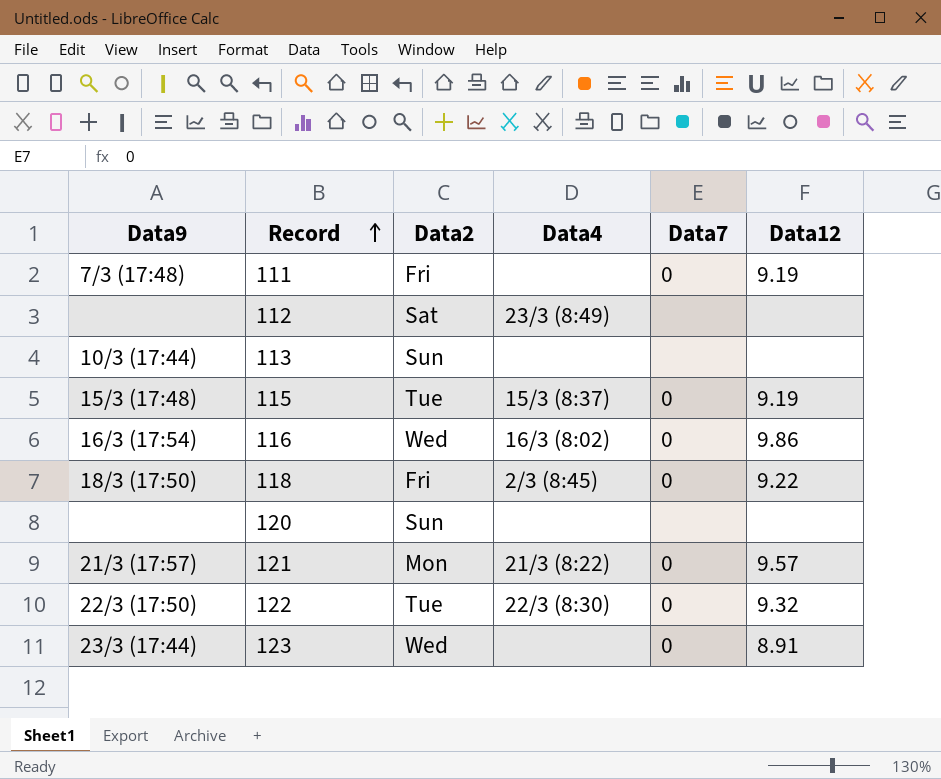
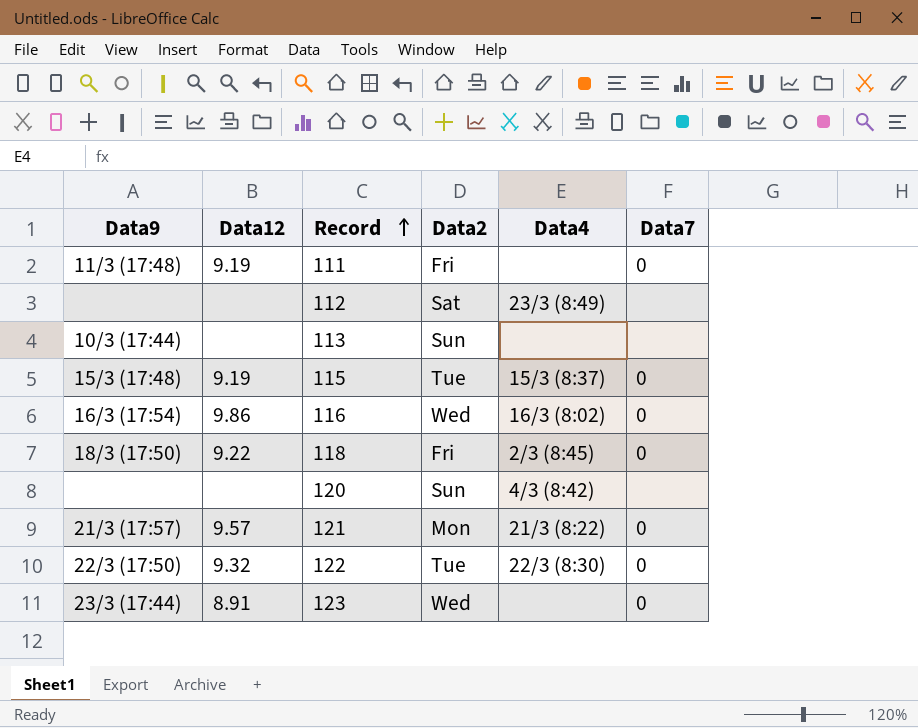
column Data12 | position: 6 -> 2
111 | Data9: 7/3 (17:48) -> 11/3 (17:48)
120 | Data4: none -> 4/3 (8:42)

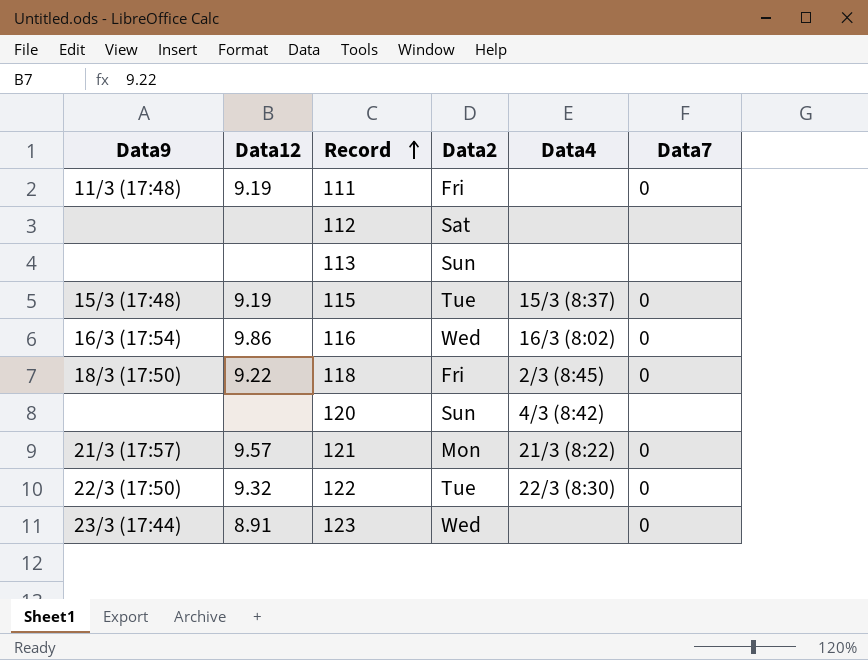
112 | Data4: 23/3 (8:49) -> none
113 | Data9: 10/3 (17:44) -> none

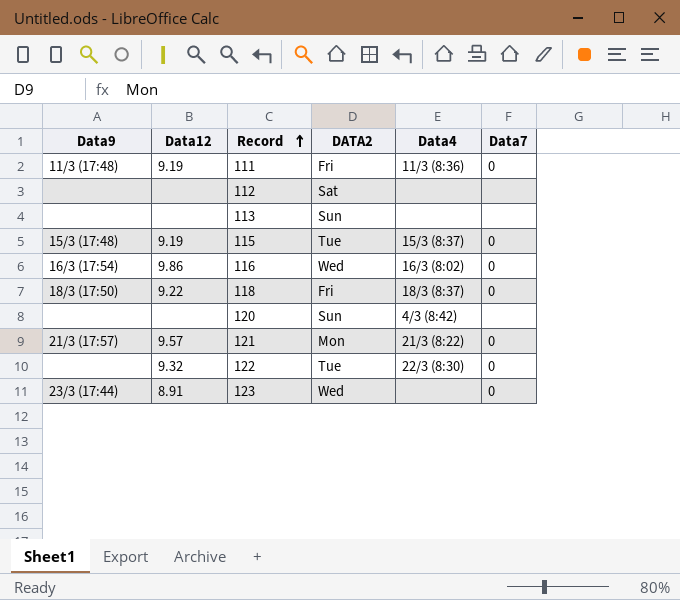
column name: Data2 -> DATA2
111 | Data4: none -> 11/3 (8:36)
118 | Data4: 2/3 (8:45) -> 18/3 (8:37)
122 | Data9: 22/3 (17:50) -> none

